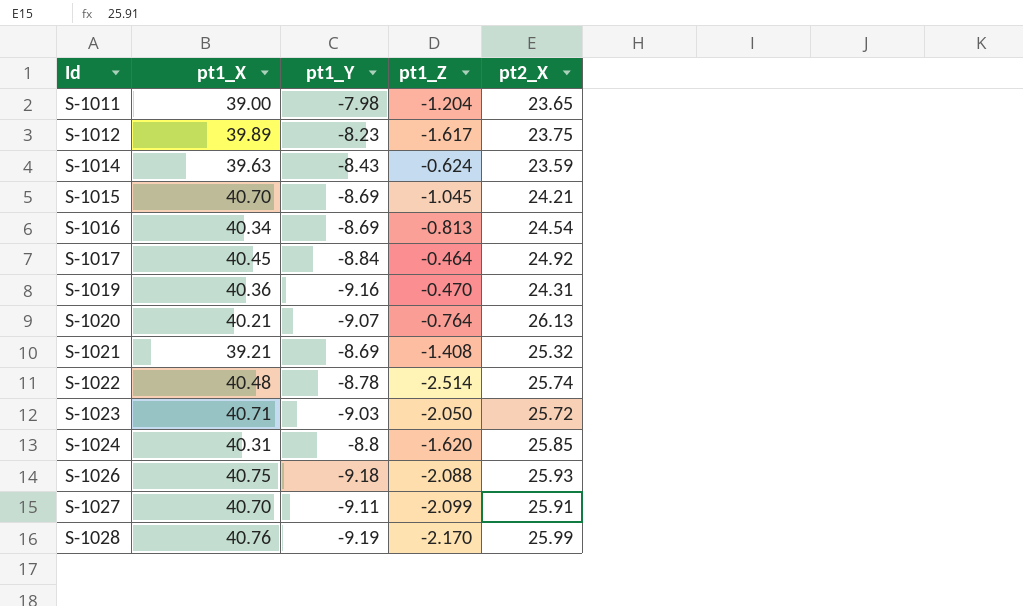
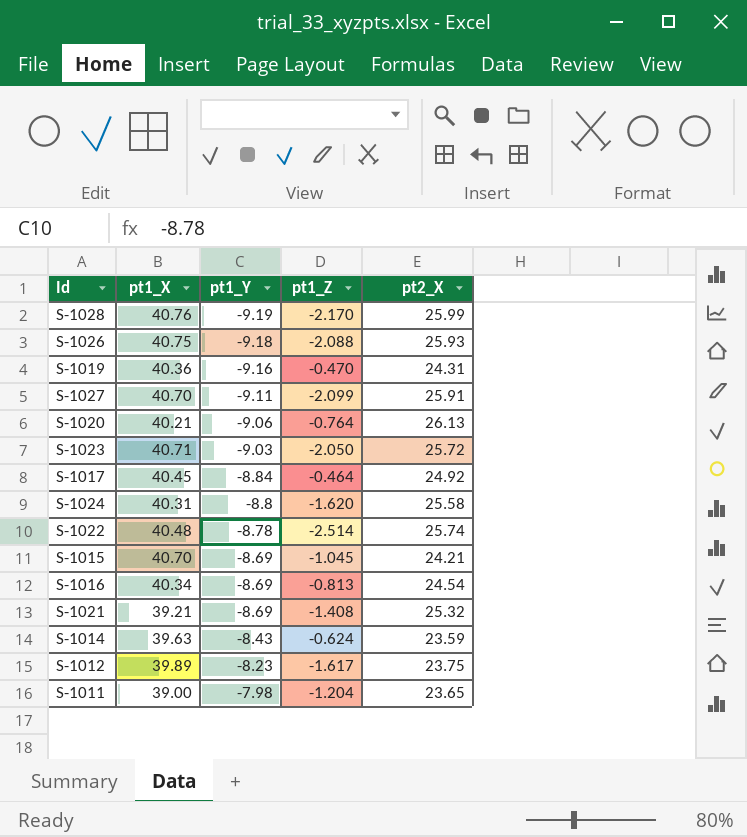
row order: Id ascending -> pt1_Y ascending
S-1020 | pt1_Y: -9.07 -> -9.06
S-1024 | pt2_X: 25.85 -> 25.58

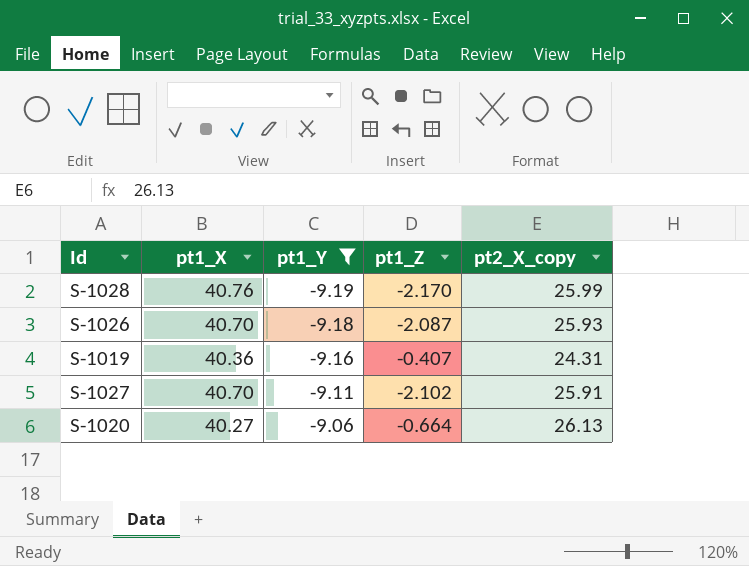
filter: none -> pt1_Y <= -9.06
column name: pt2_X -> pt2_X_copy
S-1026 | pt1_X: 40.75 -> 40.70
S-1026 | pt1_Z: -2.088 -> -2.087
S-1019 | pt1_Z: -0.470 -> -0.407
S-1027 | pt1_Z: -2.099 -> -2.102
S-1020 | pt1_X: 40.21 -> 40.27
S-1020 | pt1_Z: -0.764 -> -0.664

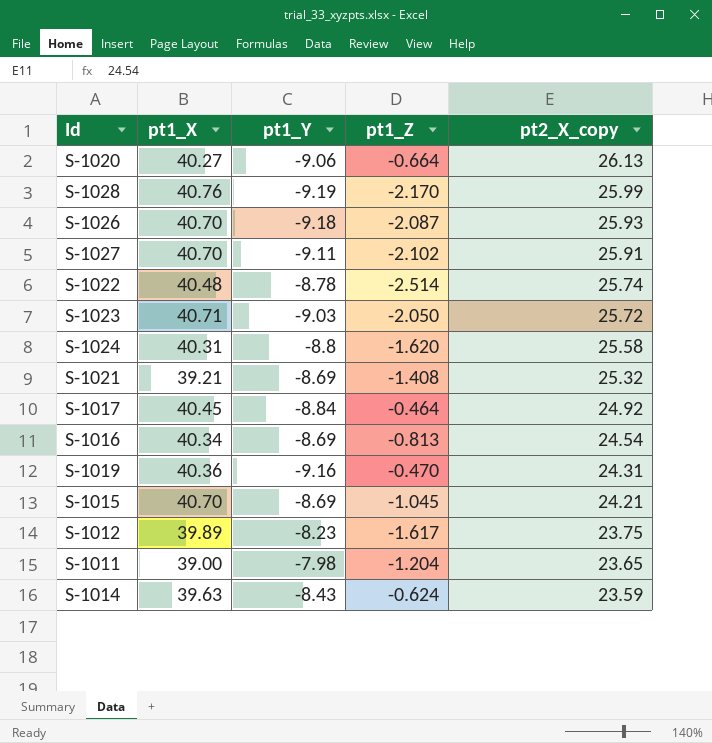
filter: pt1_Y <= -9.06 -> none
row order: pt1_Y ascending -> pt2_X_copy descending
S-1019 | pt1_Z: -0.407 -> -0.470

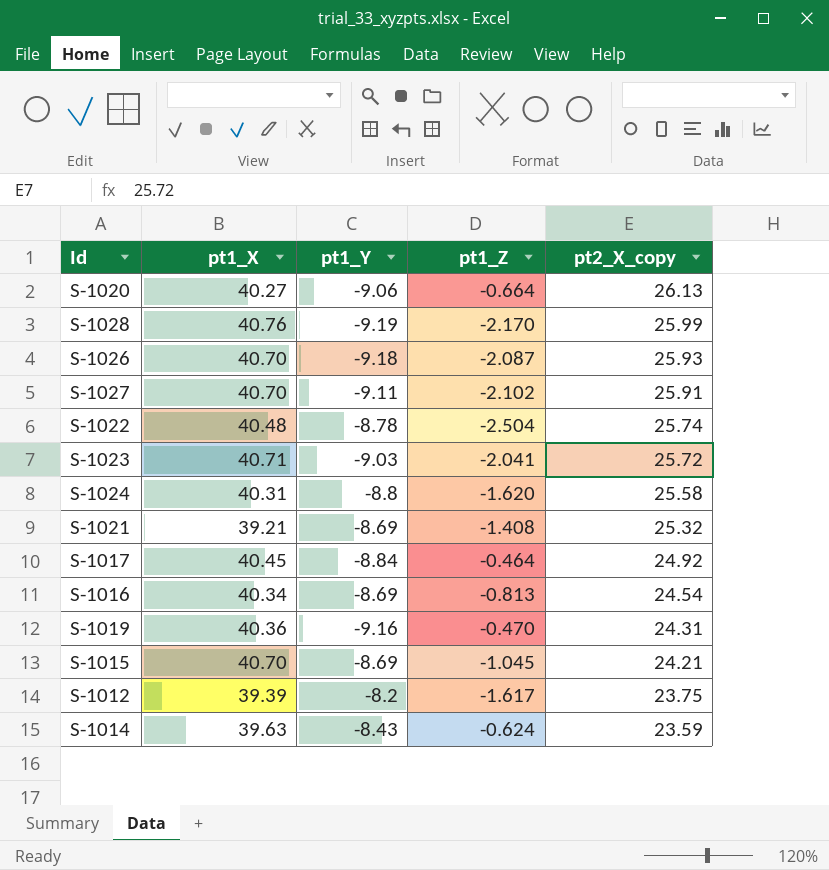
row S-1011: 39.00 | -7.98 | -1.204 | 23.65 -> none
S-1022 | pt1_Z: -2.514 -> -2.504
S-1023 | pt1_Z: -2.050 -> -2.041
S-1012 | pt1_X: 39.89 -> 39.39
S-1012 | pt1_Y: -8.23 -> -8.2

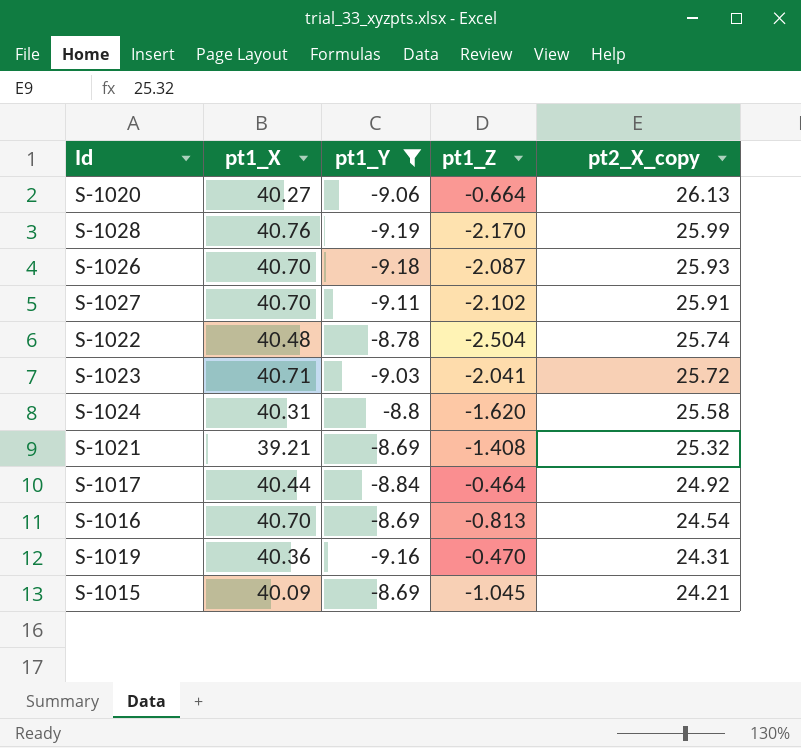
filter: none -> pt1_Y <= -8.69
S-1017 | pt1_X: 40.45 -> 40.44
S-1016 | pt1_X: 40.34 -> 40.70
S-1015 | pt1_X: 40.70 -> 40.09

